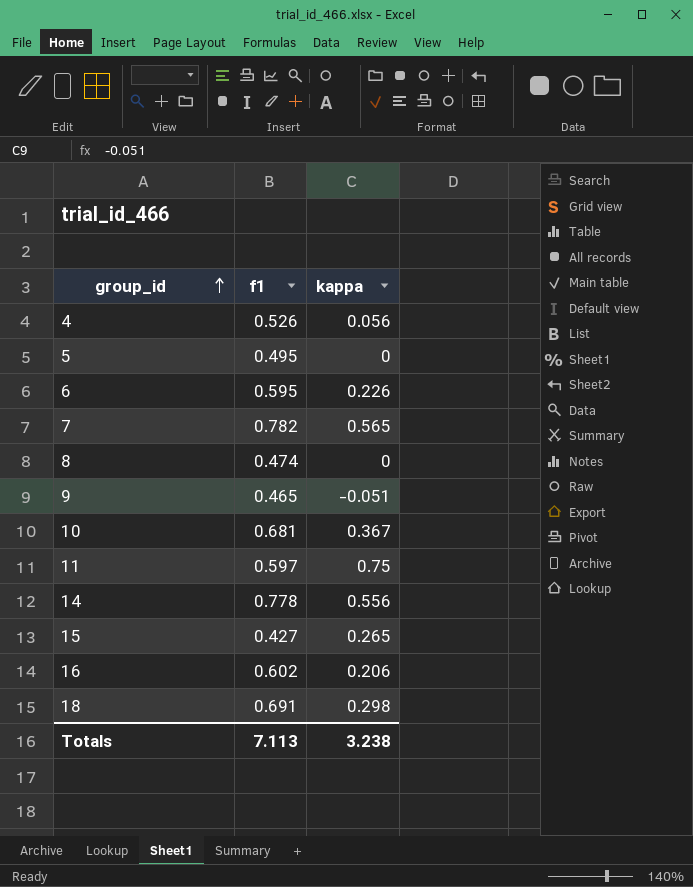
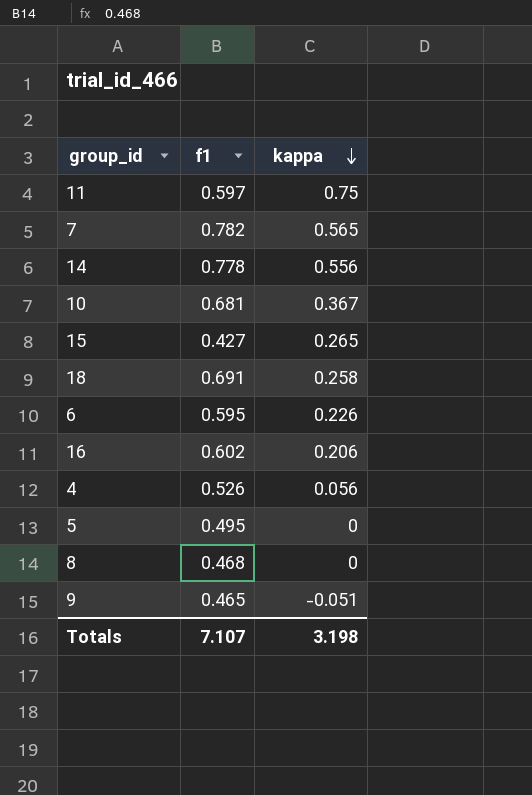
row order: group_id ascending -> kappa descending
18 | kappa: 0.298 -> 0.258
8 | f1: 0.474 -> 0.468
Totals | f1: 7.113 -> 7.107
Totals | kappa: 3.238 -> 3.198

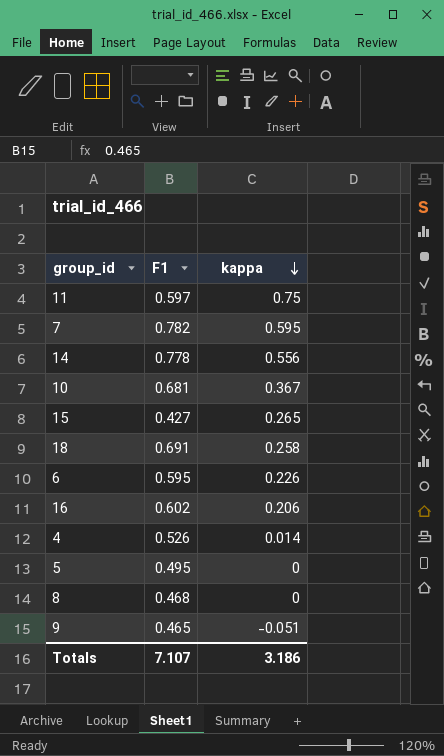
column name: f1 -> F1
7 | kappa: 0.565 -> 0.595
4 | kappa: 0.056 -> 0.014
Totals | kappa: 3.198 -> 3.186

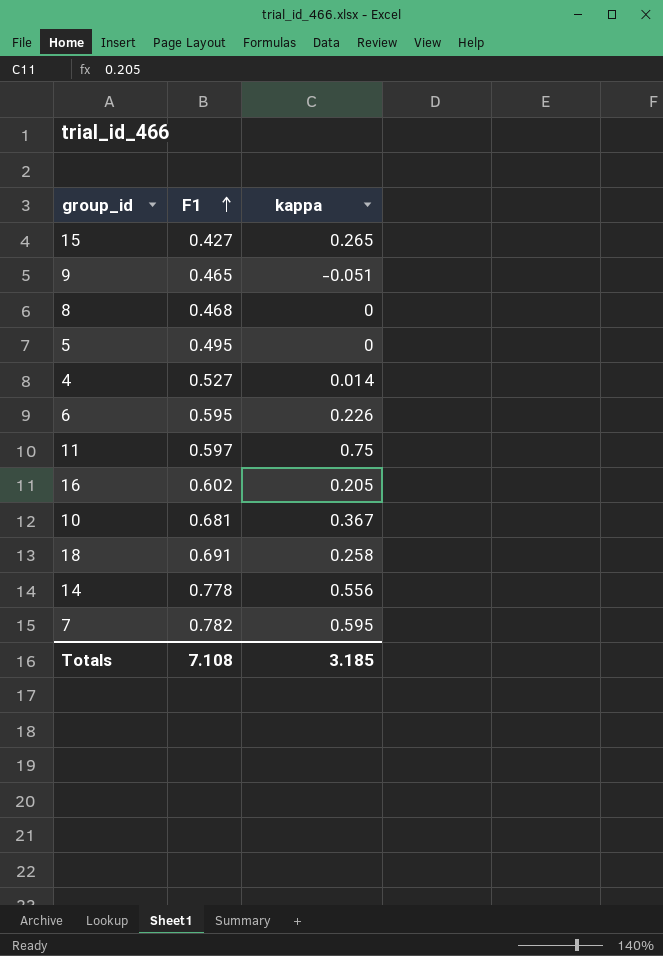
row order: kappa descending -> F1 ascending
4 | F1: 0.526 -> 0.527
16 | kappa: 0.206 -> 0.205
Totals | F1: 7.107 -> 7.108
Totals | kappa: 3.186 -> 3.185

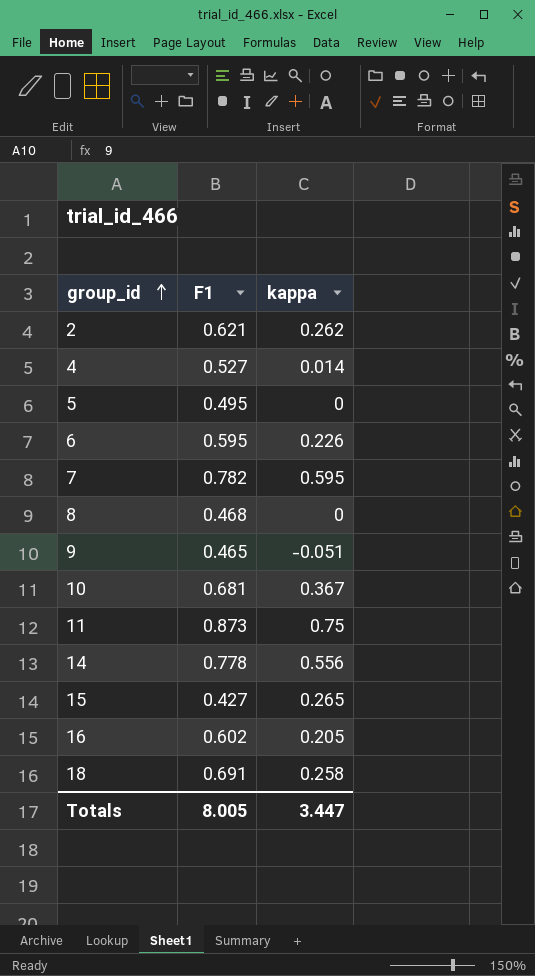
row order: F1 ascending -> group_id ascending
row 2: none -> 0.621 | 0.262
11 | F1: 0.597 -> 0.873
Totals | F1: 7.108 -> 8.005
Totals | kappa: 3.185 -> 3.447

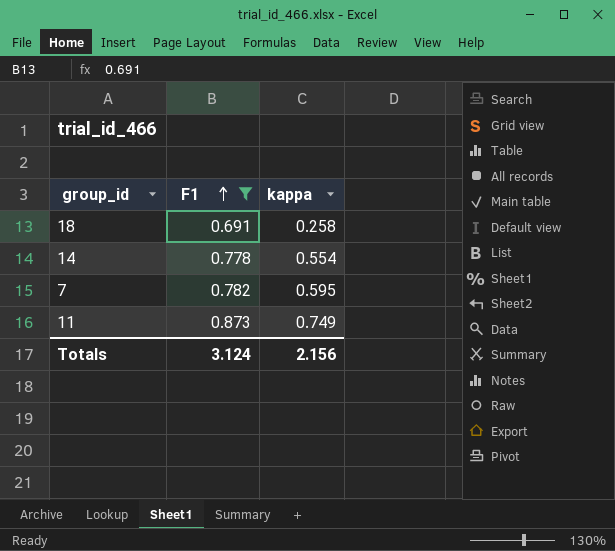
filter: none -> F1 >= 0.691
row order: group_id ascending -> F1 ascending
14 | kappa: 0.556 -> 0.554
11 | kappa: 0.75 -> 0.749
Totals | F1: 8.005 -> 3.124
Totals | kappa: 3.447 -> 2.156

